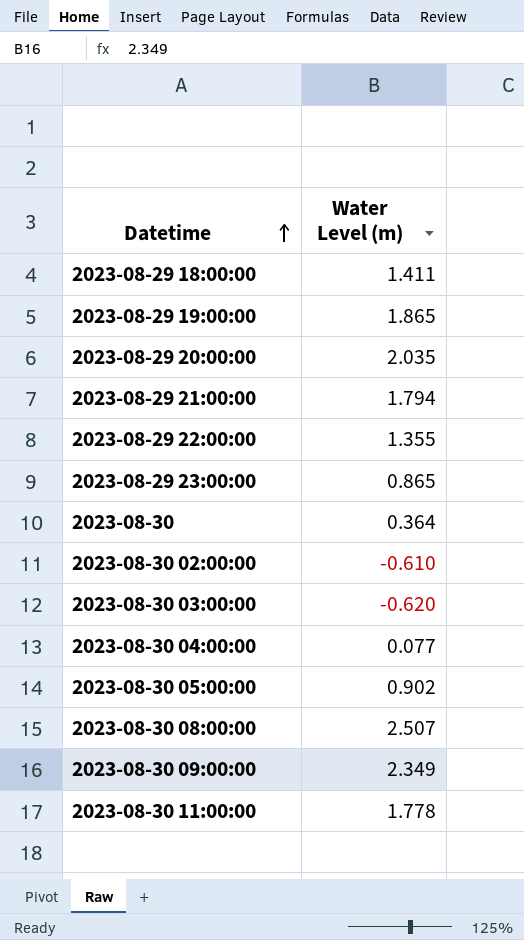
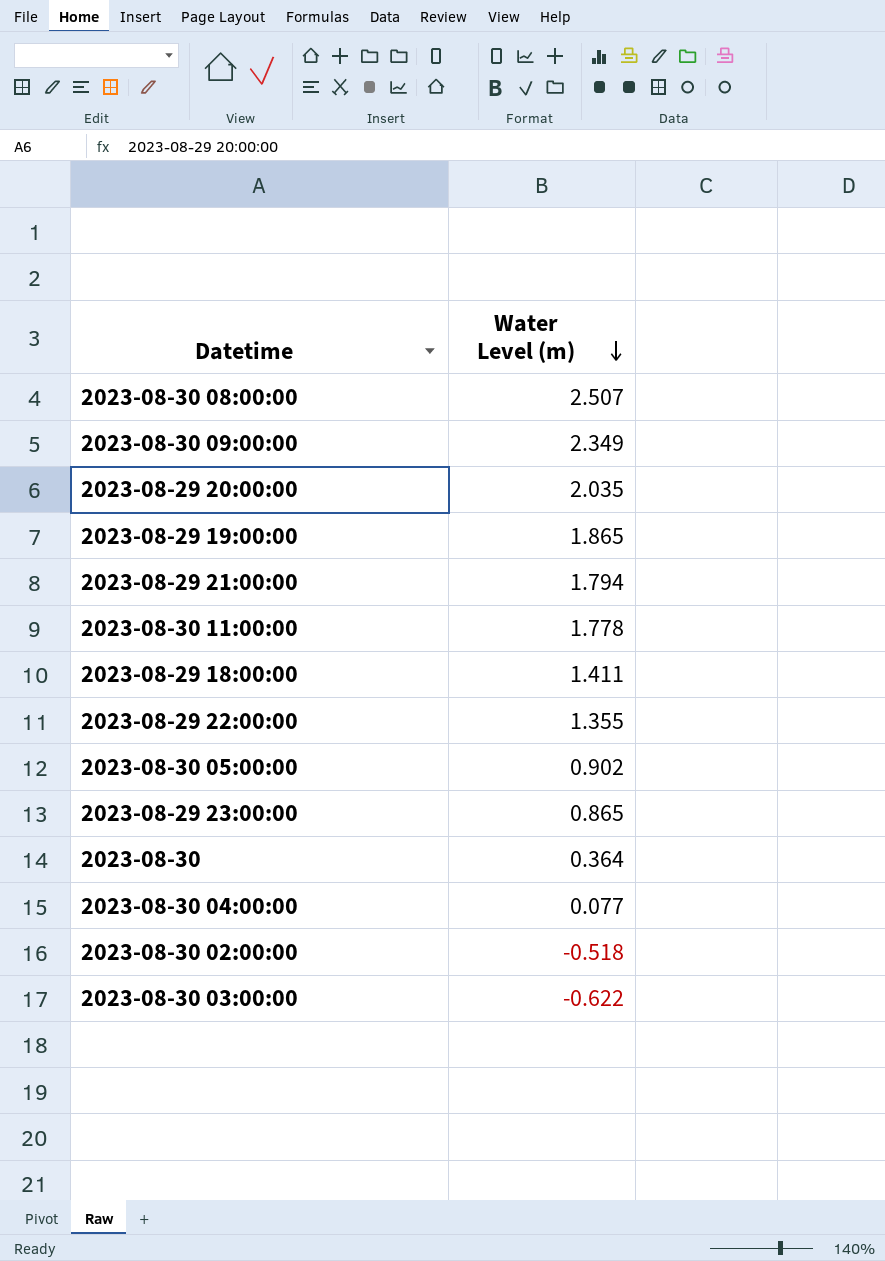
row order: Datetime ascending -> Water Level (m) descending
2023-08-30 02:00:00 | Water Level (m): -0.610 -> -0.518
2023-08-30 03:00:00 | Water Level (m): -0.620 -> -0.622

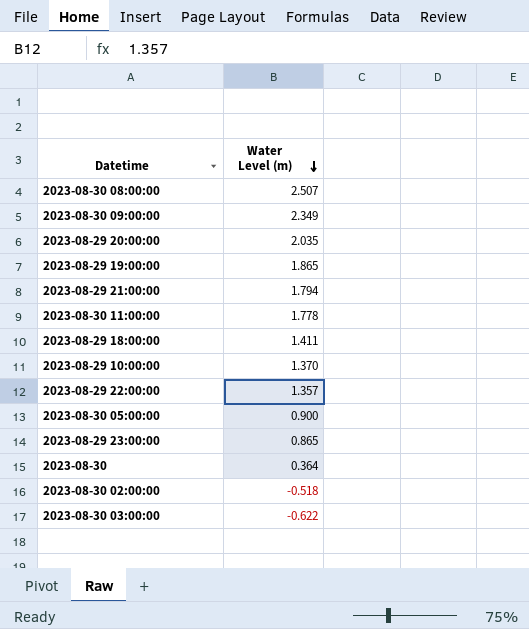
row 2023-08-30 04:00:00: 0.077 -> none
row 2023-08-29 10:00:00: none -> 1.370
2023-08-29 22:00:00 | Water Level (m): 1.355 -> 1.357
2023-08-30 05:00:00 | Water Level (m): 0.902 -> 0.900

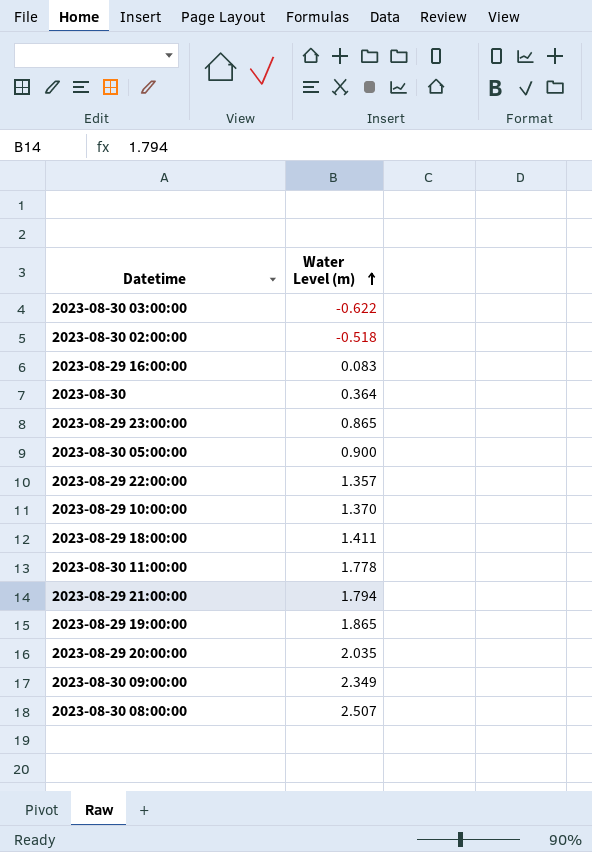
row order: Water Level (m) descending -> Water Level (m) ascending
row 2023-08-29 16:00:00: none -> 0.083

